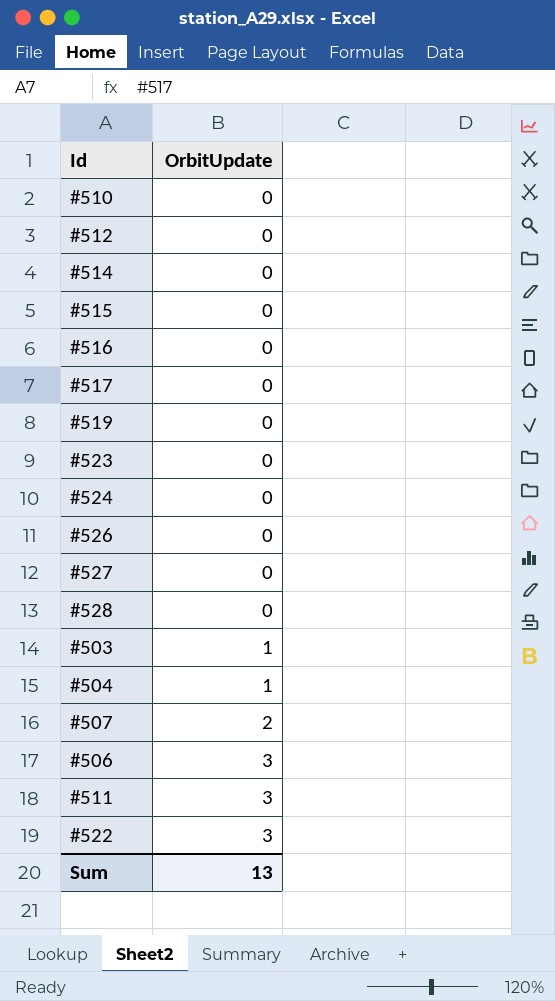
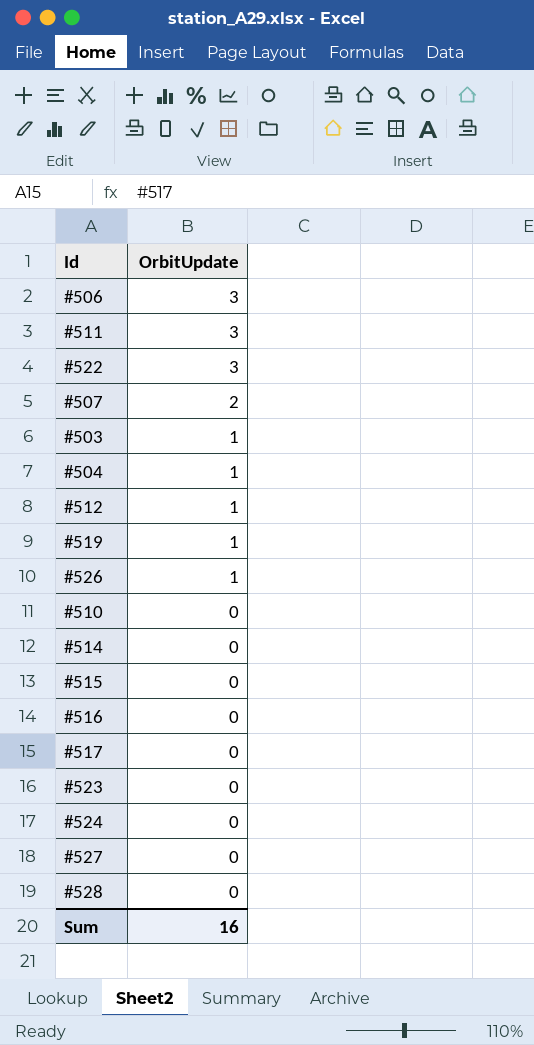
row order: OrbitUpdate ascending -> OrbitUpdate descending
#512 | OrbitUpdate: 0 -> 1
#519 | OrbitUpdate: 0 -> 1
#526 | OrbitUpdate: 0 -> 1
Sum | OrbitUpdate: 13 -> 16

